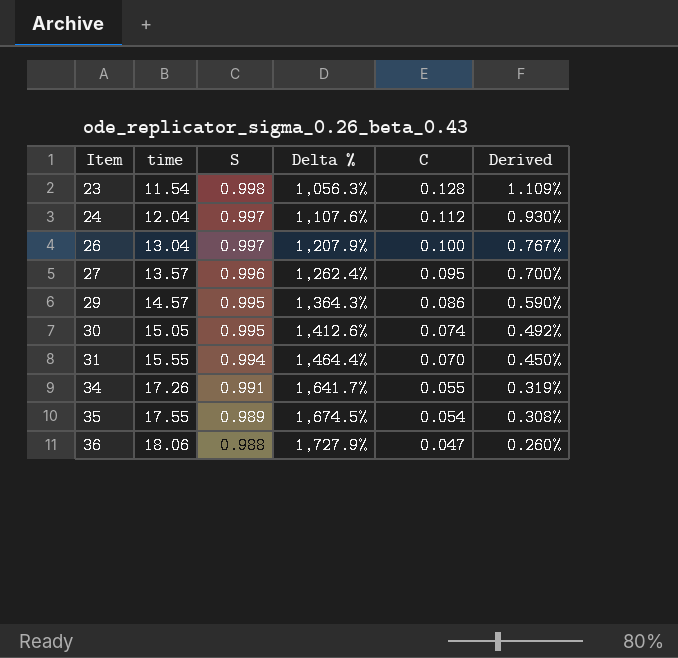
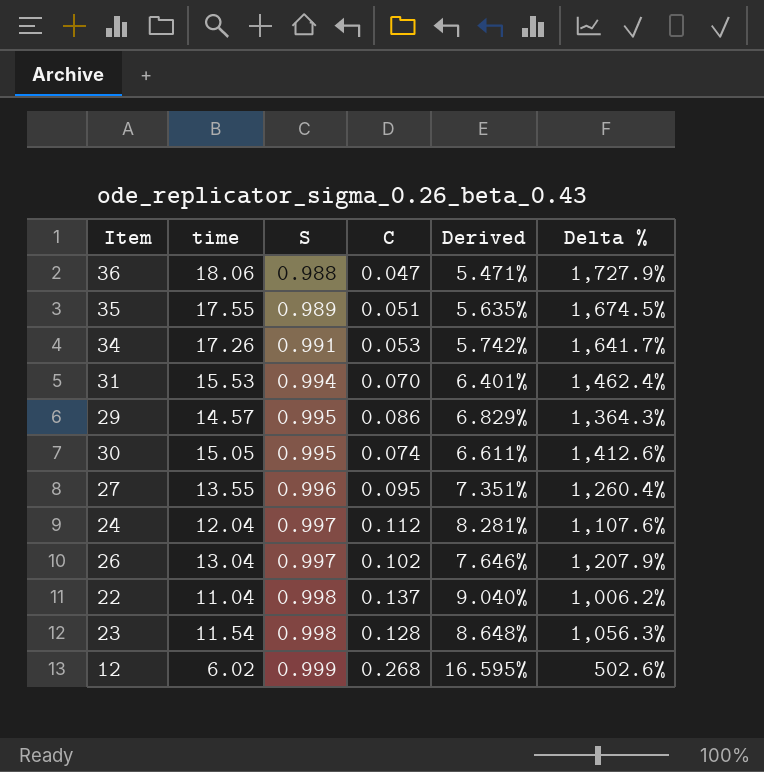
row order: Item ascending -> S ascending
column Derived | formula: [C] / [time] -> [S] / [time]
column Delta % | position: 4 -> 6
35 | C: 0.054 -> 0.051
34 | C: 0.055 -> 0.053
31 | time: 15.55 -> 15.53
31 | Delta %: 1,464.4% -> 1,462.4%
27 | time: 13.57 -> 13.55
27 | Delta %: 1,262.4% -> 1,260.4%
26 | C: 0.100 -> 0.102
row 22: none -> 11.04 | 0.998 | 0.137 | 9.040% | 1,006.2%
row 12: none -> 6.02 | 0.999 | 0.268 | 16.595% | 502.6%

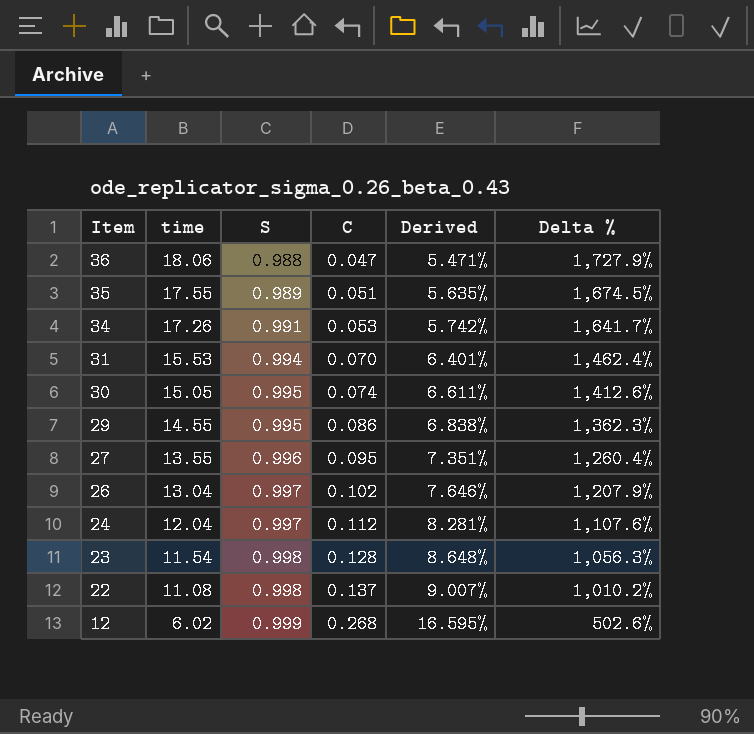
row order: S ascending -> Item descending
29 | time: 14.57 -> 14.55
29 | Derived: 6.829% -> 6.838%
29 | Delta %: 1,364.3% -> 1,362.3%
22 | time: 11.04 -> 11.08
22 | Derived: 9.040% -> 9.007%
22 | Delta %: 1,006.2% -> 1,010.2%

